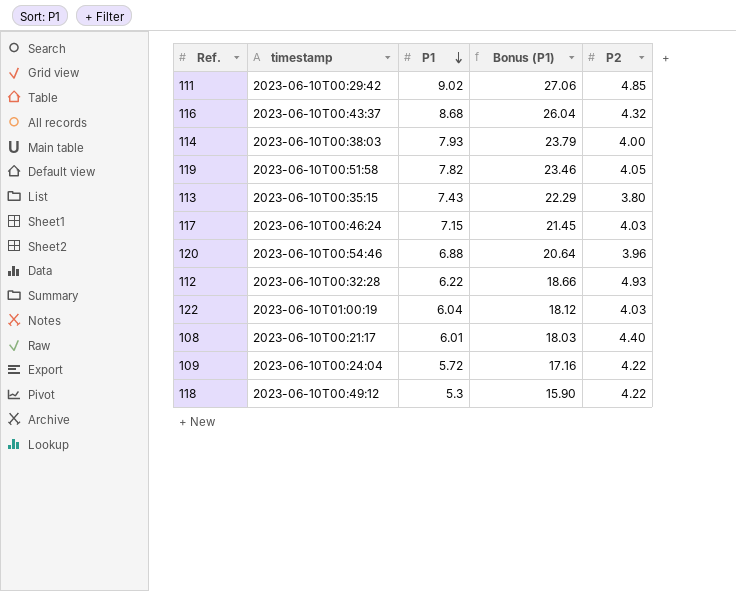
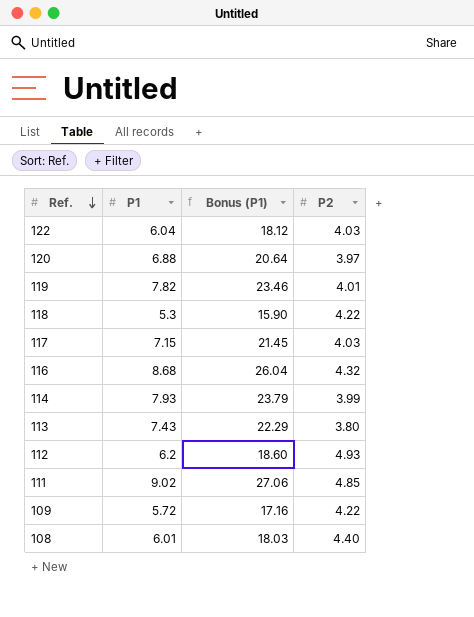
row order: P1 descending -> Ref. descending
column timestamp | position: 2 -> none
120 | P2: 3.96 -> 3.97
119 | P2: 4.05 -> 4.01
114 | P2: 4.00 -> 3.99
112 | P1: 6.22 -> 6.2
112 | Bonus (P1): 18.66 -> 18.60

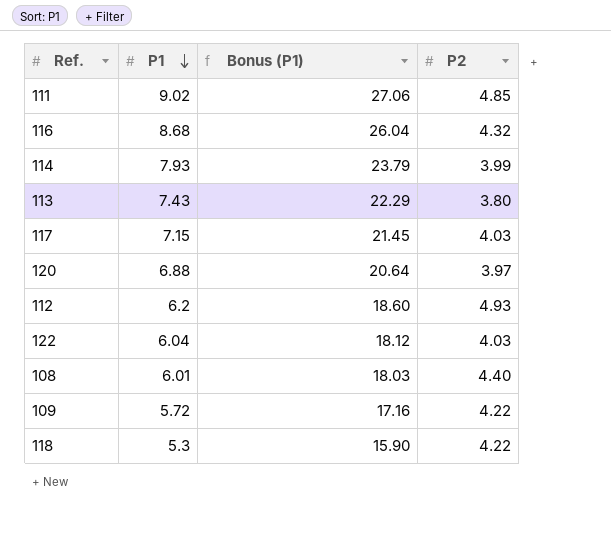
row order: Ref. descending -> P1 descending
row 119: 7.82 | 23.46 | 4.01 -> none

